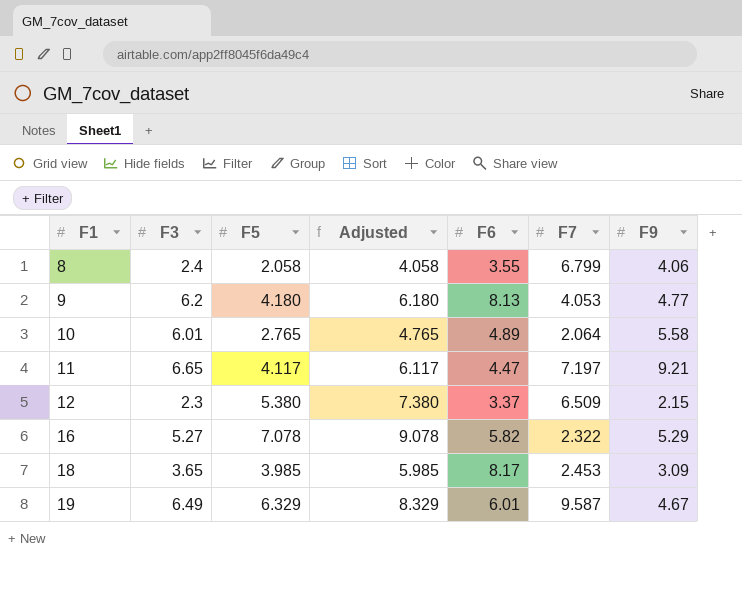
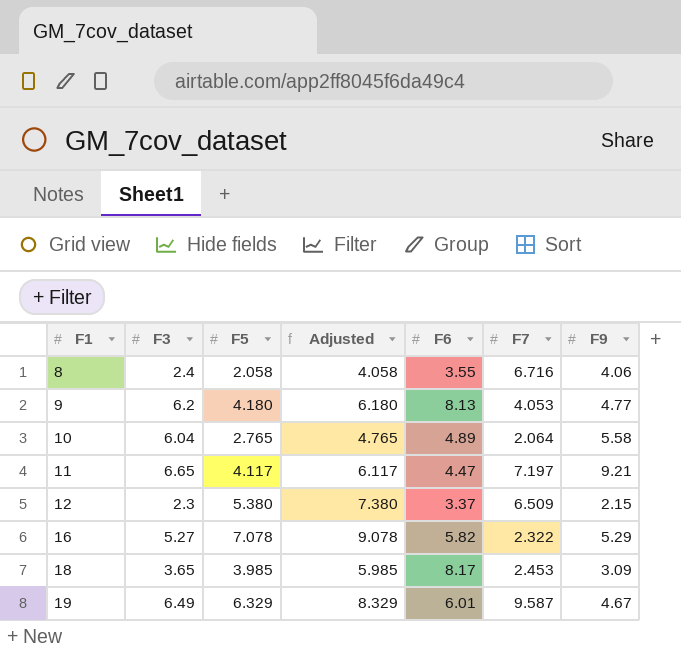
8 | F7: 6.799 -> 6.716
10 | F3: 6.01 -> 6.04

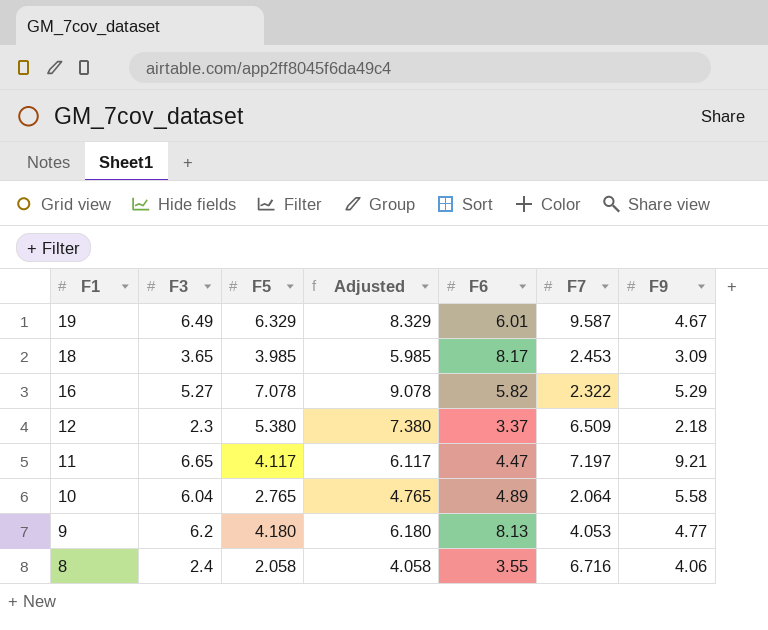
row order: F1 ascending -> F1 descending
12 | F9: 2.15 -> 2.18

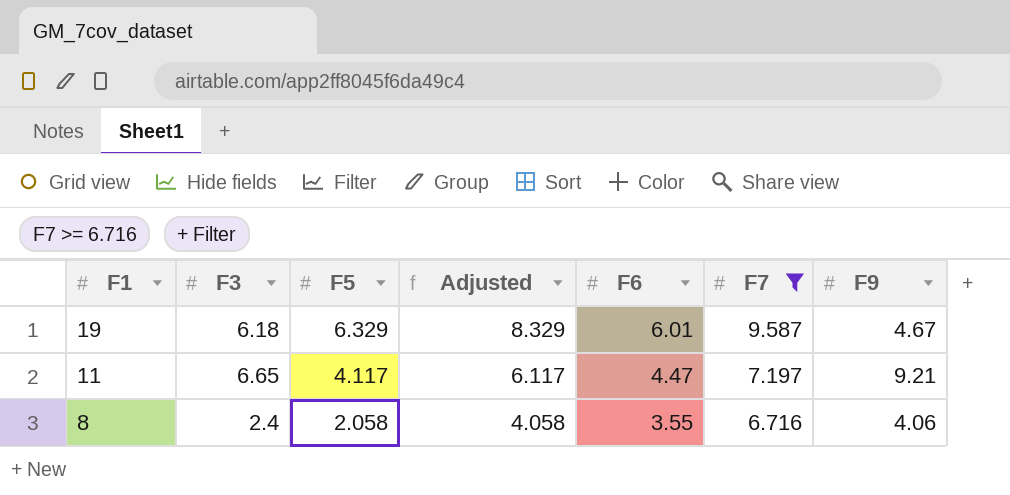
filter: none -> F7 >= 6.716
19 | F3: 6.49 -> 6.18

